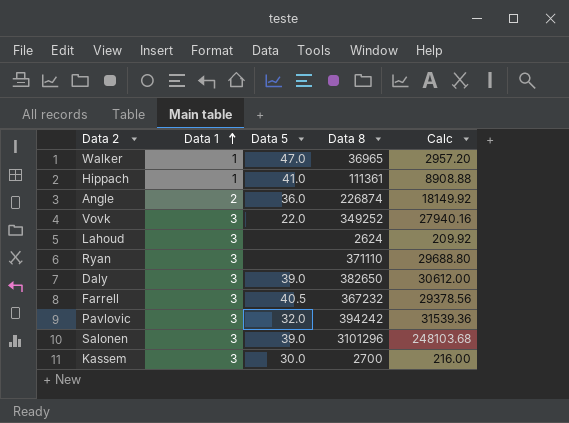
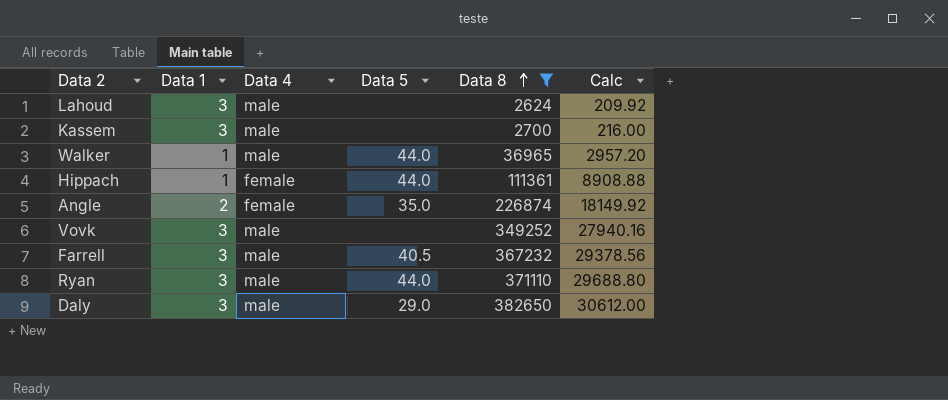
filter: none -> Data 8 <= 382650
row order: Data 1 ascending -> Data 8 ascending
column Data 4 | position: none -> 3
Kassem | Data 5: 30.0 -> none
Walker | Data 5: 47.0 -> 44.0
Hippach | Data 5: 41.0 -> 44.0
Angle | Data 5: 36.0 -> 35.0
Vovk | Data 5: 22.0 -> none
Ryan | Data 5: none -> 44.0
Daly | Data 5: 39.0 -> 29.0

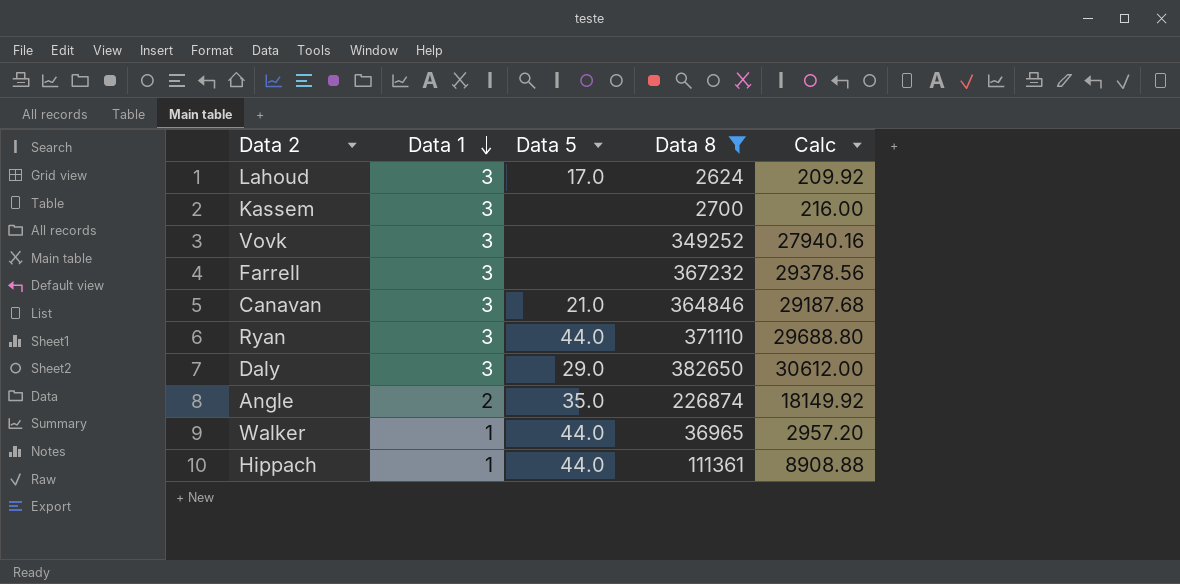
row order: Data 8 ascending -> Data 1 descending
column Data 4 | position: 3 -> none
Lahoud | Data 5: none -> 17.0
Farrell | Data 5: 40.5 -> none
row Canavan: none -> 3 | 21.0 | 364846 | 29187.68

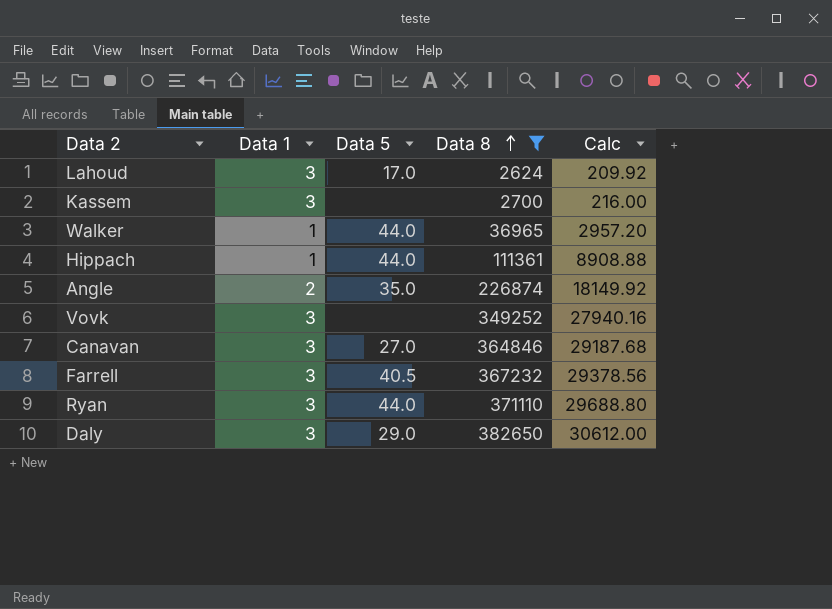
row order: Data 1 descending -> Data 8 ascending
Canavan | Data 5: 21.0 -> 27.0
Farrell | Data 5: none -> 40.5

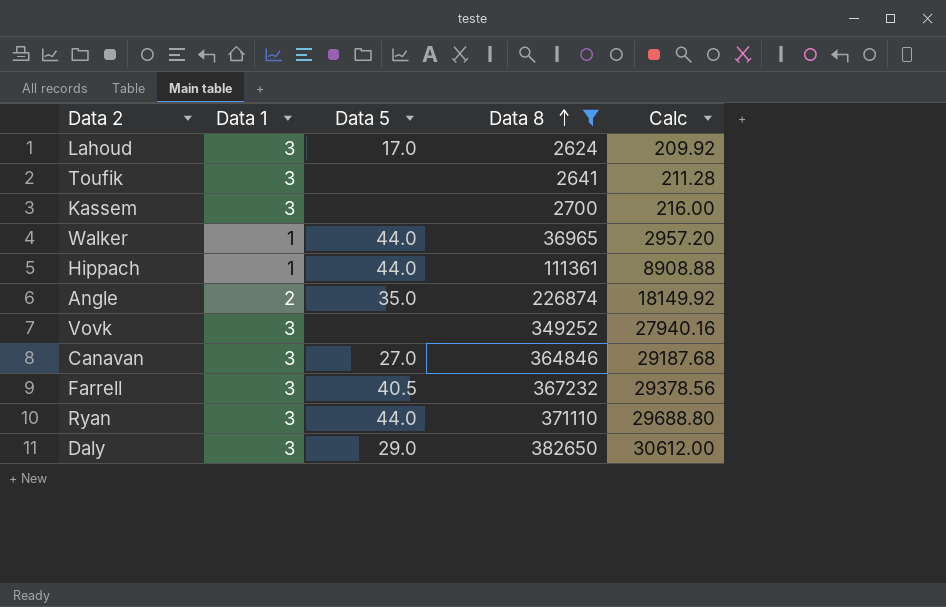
row Toufik: none -> 3 | none | 2641 | 211.28

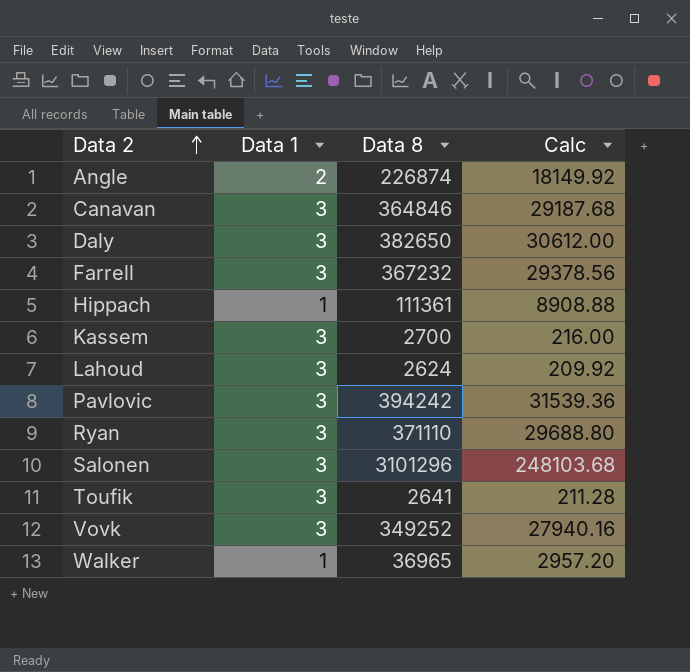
filter: Data 8 <= 382650 -> none
row order: Data 8 ascending -> Data 2 ascending
column Data 5 | position: 3 -> none

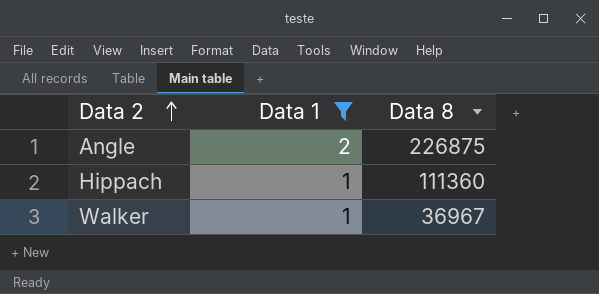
filter: none -> Data 1 != 3
column Calc | formula: [Data 8] * 0.08 -> none
Angle | Data 8: 226874 -> 226875
Hippach | Data 8: 111361 -> 111360
Walker | Data 8: 36965 -> 36967

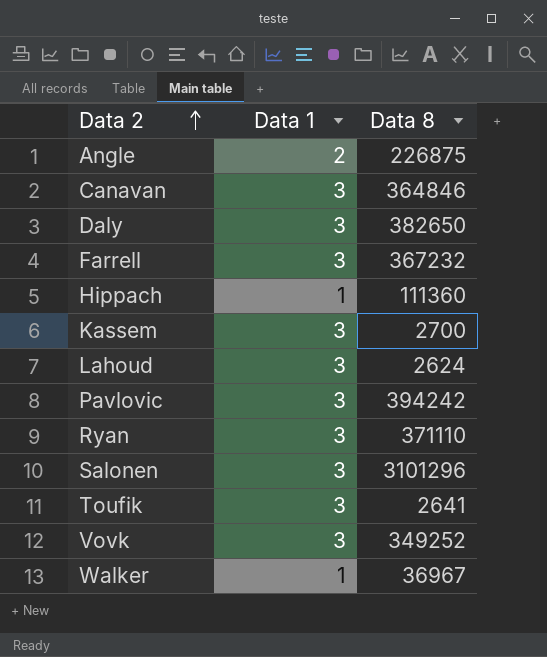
filter: Data 1 != 3 -> none

